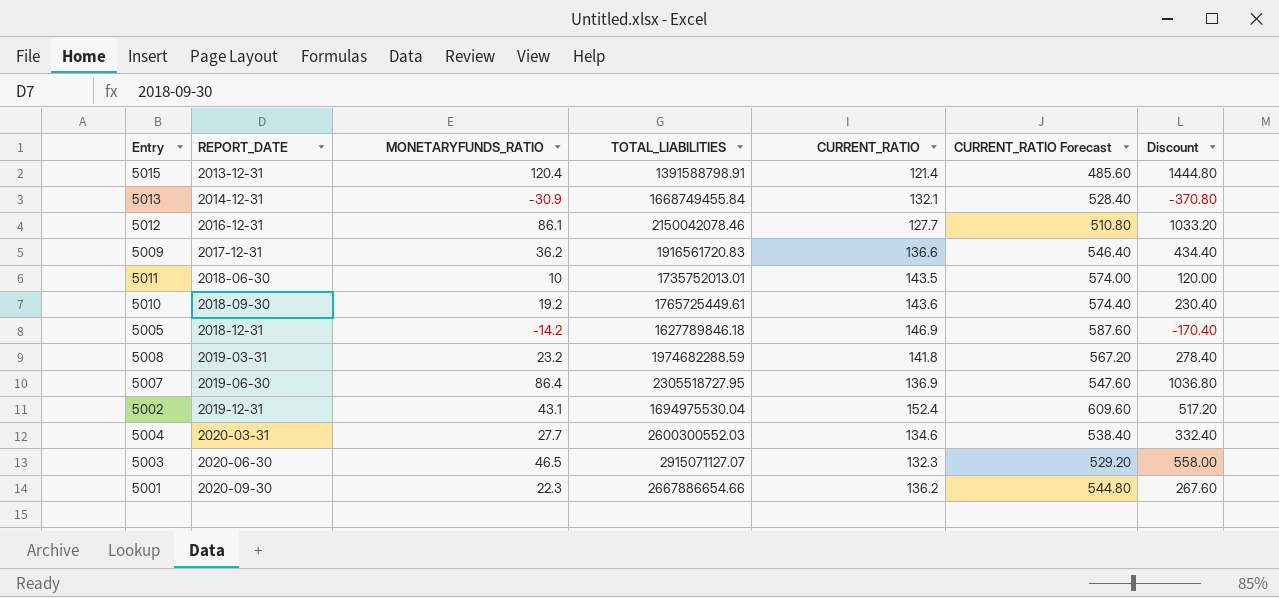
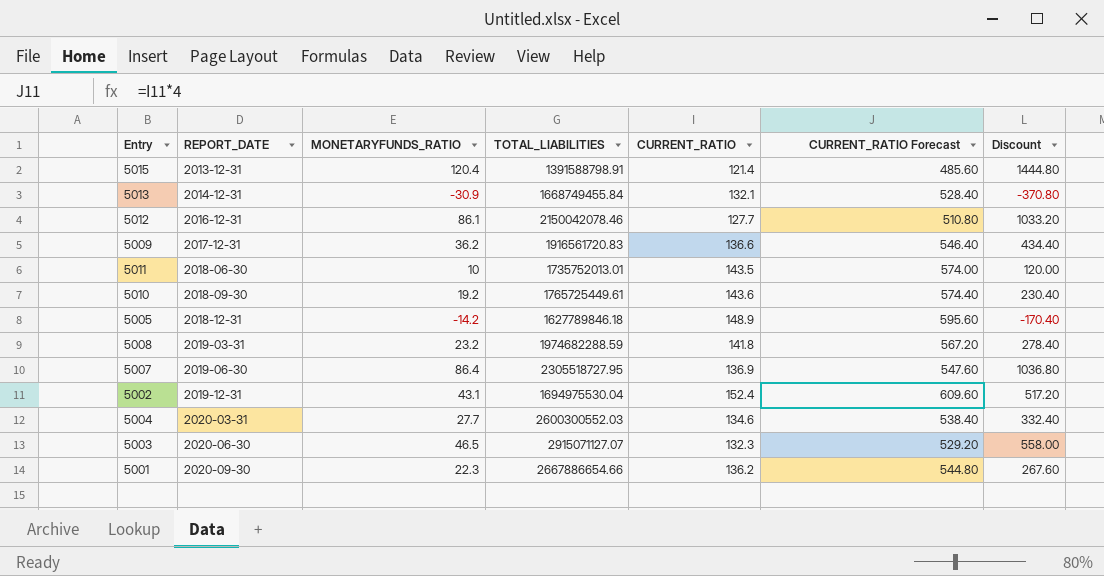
5005 | CURRENT_RATIO: 146.9 -> 148.9
5005 | CURRENT_RATIO Forecast: 587.60 -> 595.60

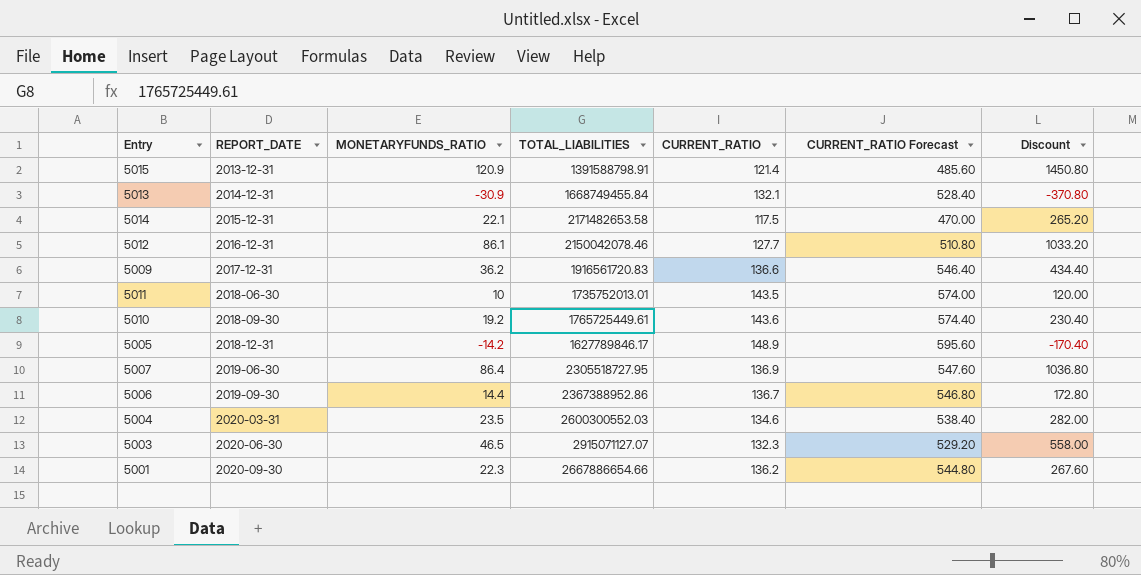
row 5008: 2019-03-31 | 23.2 | 1974682288.59 | 141.8 | 567.20 | 278.40 -> none
row 5002: 2019-12-31 | 43.1 | 1694975530.04 | 152.4 | 609.60 | 517.20 -> none
5015 | MONETARYFUNDS_RATIO: 120.4 -> 120.9
5015 | Discount: 1444.80 -> 1450.80
row 5014: none -> 2015-12-31 | 22.1 | 2171482653.58 | 117.5 | 470.00 | 265.20
5005 | TOTAL_LIABILITIES: 1627789846.18 -> 1627789846.17
row 5006: none -> 2019-09-30 | 14.4 | 2367388952.86 | 136.7 | 546.80 | 172.80
5004 | MONETARYFUNDS_RATIO: 27.7 -> 23.5
5004 | Discount: 332.40 -> 282.00

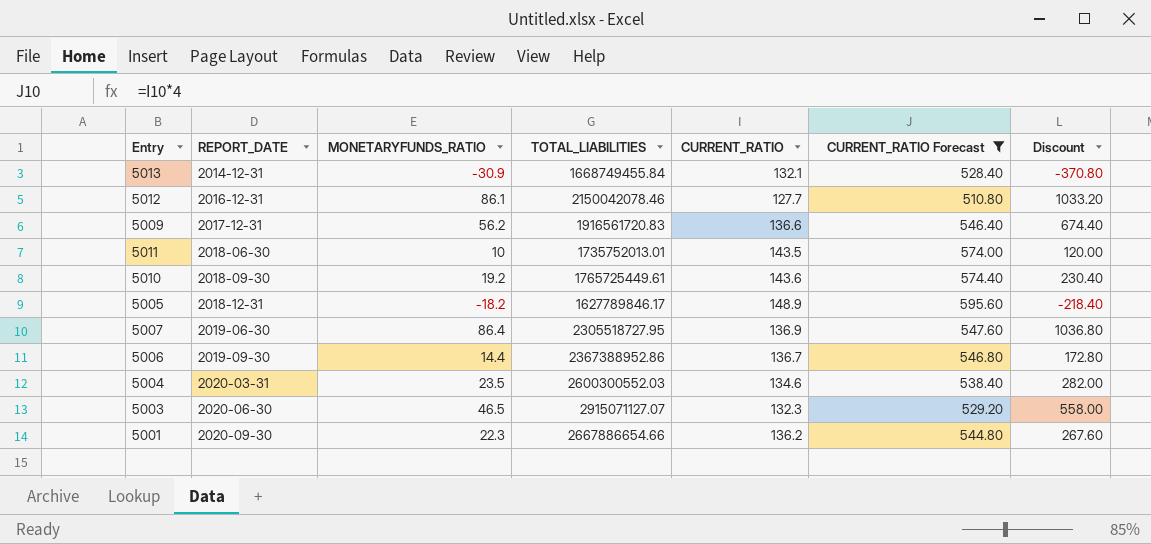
filter: none -> CURRENT_RATIO Forecast >= 510.80
5009 | MONETARYFUNDS_RATIO: 36.2 -> 56.2
5009 | Discount: 434.40 -> 674.40
5005 | MONETARYFUNDS_RATIO: -14.2 -> -18.2
5005 | Discount: -170.40 -> -218.40

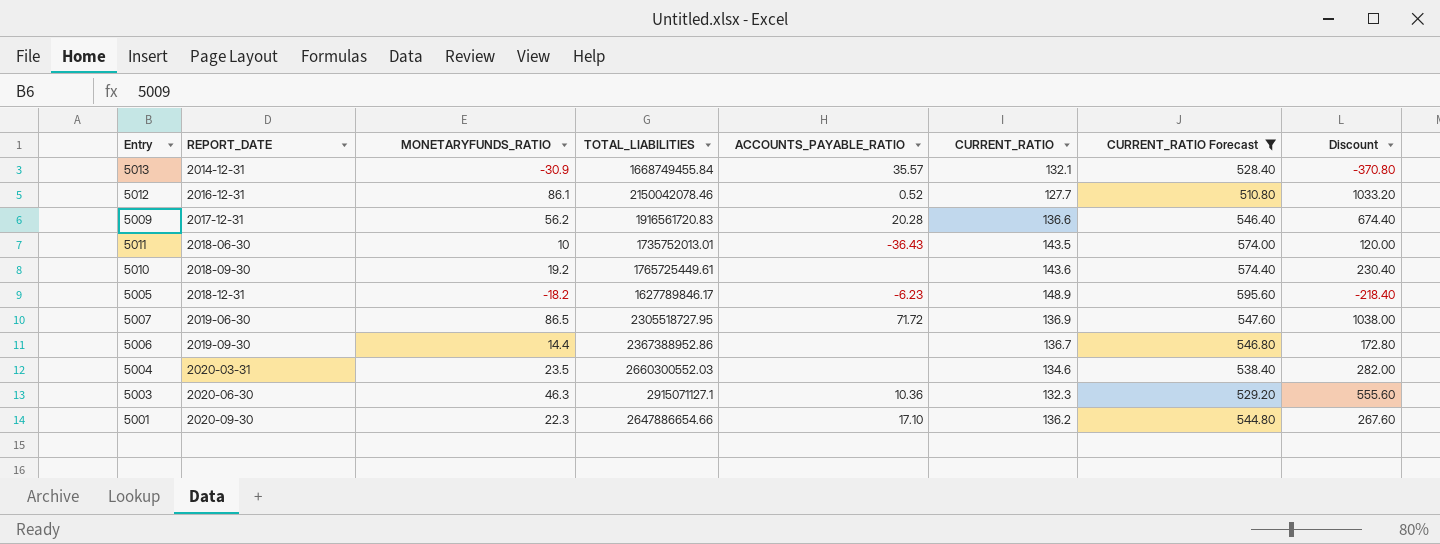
column ACCOUNTS_PAYABLE_RATIO | position: none -> 5
5007 | MONETARYFUNDS_RATIO: 86.4 -> 86.5
5007 | Discount: 1036.80 -> 1038.00
5004 | TOTAL_LIABILITIES: 2600300552.03 -> 2660300552.03
5003 | MONETARYFUNDS_RATIO: 46.5 -> 46.3
5003 | TOTAL_LIABILITIES: 2915071127.07 -> 2915071127.1
5003 | Discount: 558.00 -> 555.60
5001 | TOTAL_LIABILITIES: 2667886654.66 -> 2647886654.66

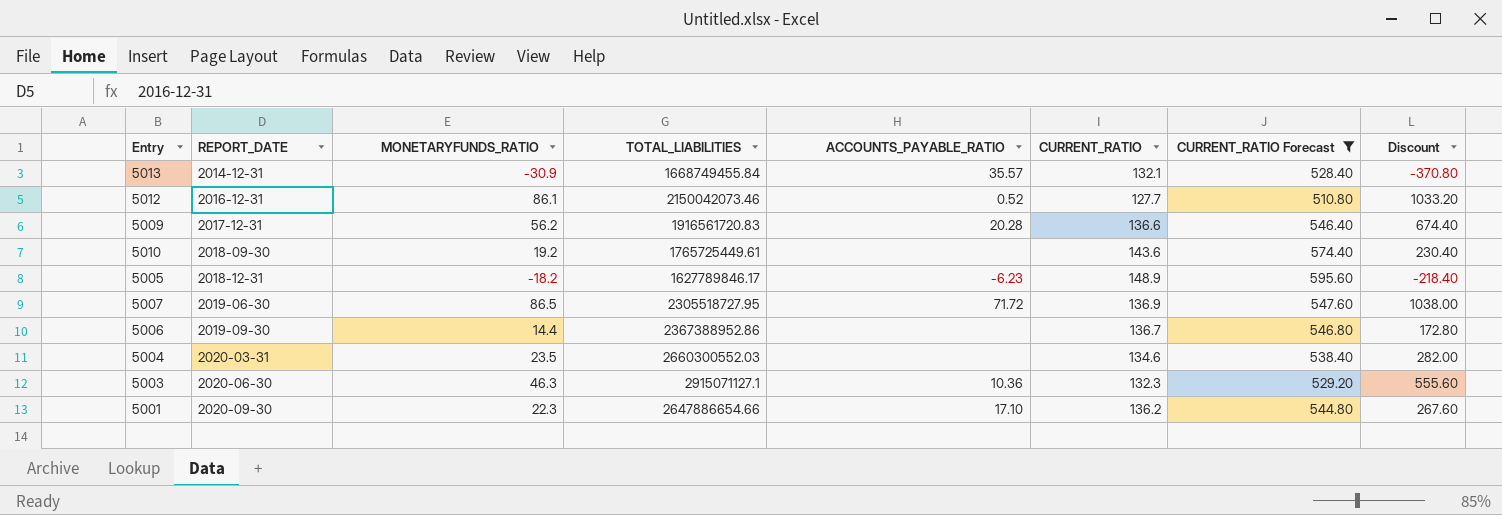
row 5011: 2018-06-30 | 10 | 1735752013.01 | -36.43 | 143.5 | 574.00 | 120.00 -> none
5012 | TOTAL_LIABILITIES: 2150042078.46 -> 2150042073.46

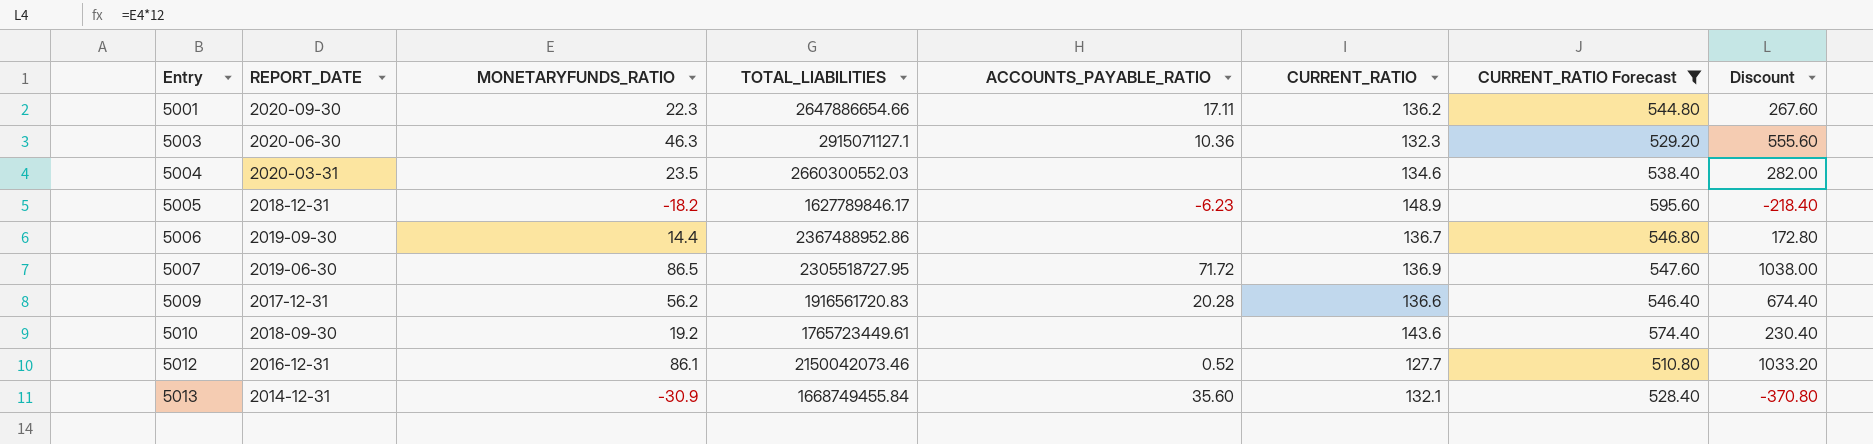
row order: REPORT_DATE ascending -> Entry ascending
5001 | ACCOUNTS_PAYABLE_RATIO: 17.10 -> 17.11
5006 | TOTAL_LIABILITIES: 2367388952.86 -> 2367488952.86
5010 | TOTAL_LIABILITIES: 1765725449.61 -> 1765723449.61
5013 | ACCOUNTS_PAYABLE_RATIO: 35.57 -> 35.60

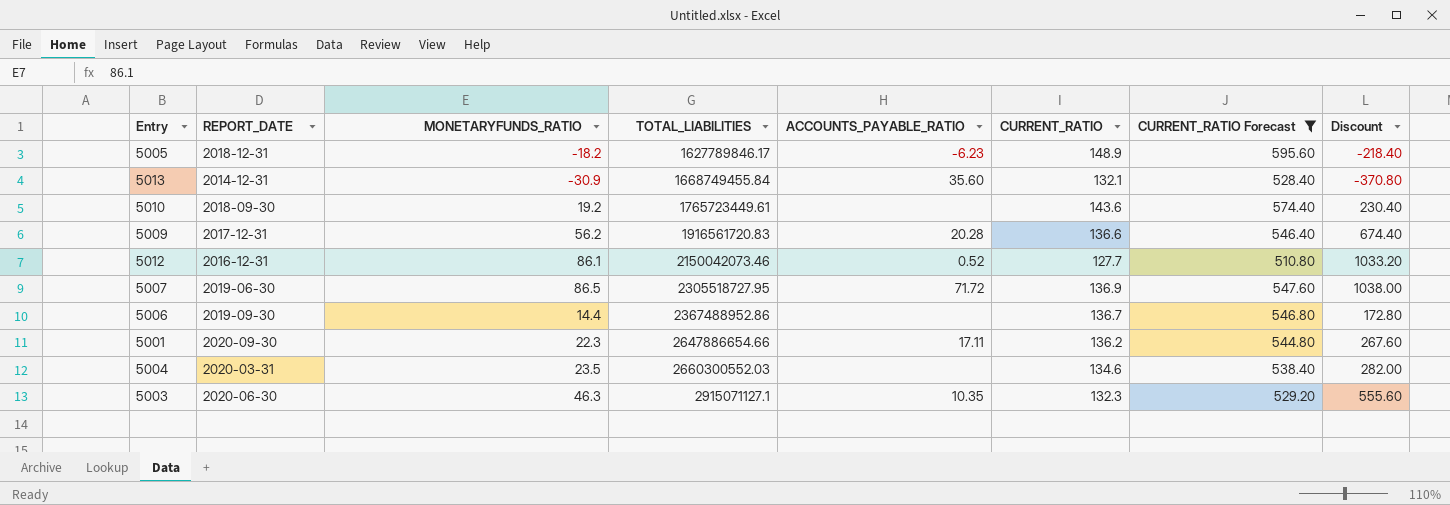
row order: Entry ascending -> TOTAL_LIABILITIES ascending
5003 | ACCOUNTS_PAYABLE_RATIO: 10.36 -> 10.35

